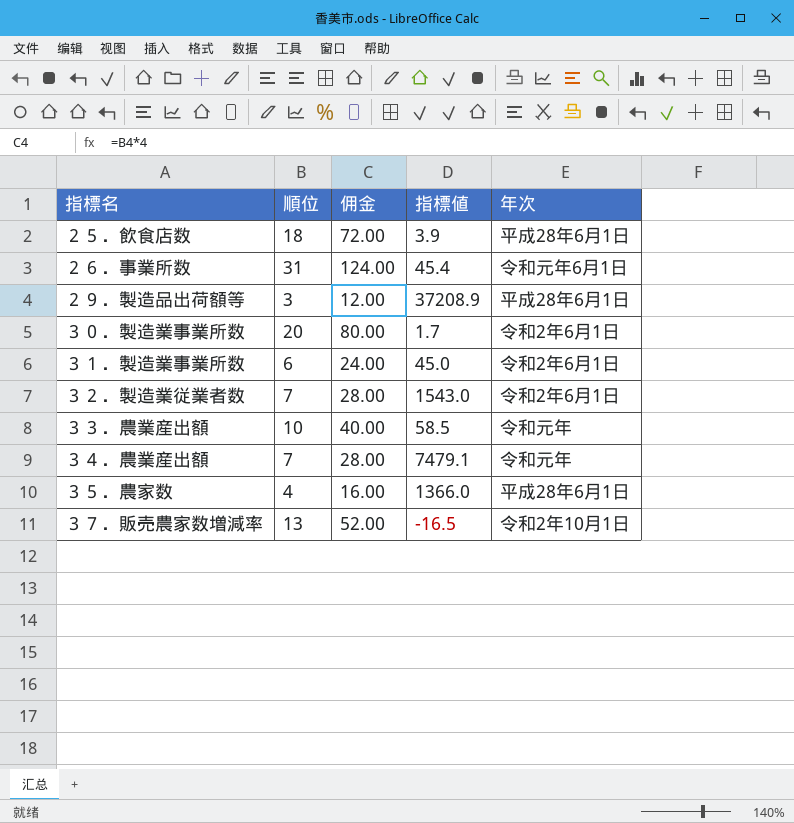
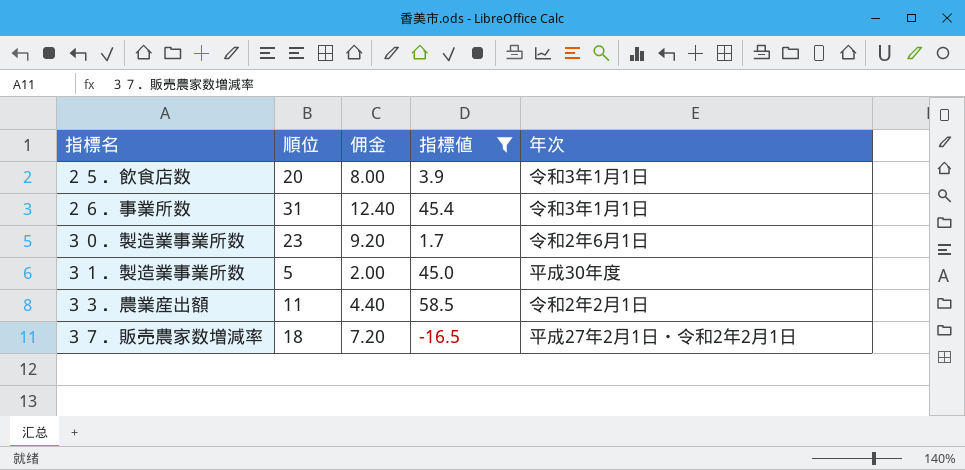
filter: none -> 指標値 <= 58.5
column 佣金 | formula: [順位] * 4 -> [順位] * 0.4
２５．飲食店数 | 順位: 18 -> 20
２５．飲食店数 | 年次: 平成28年6月1日 -> 令和3年1月1日
２６．事業所数 | 年次: 令和元年6月1日 -> 令和3年1月1日
３０．製造業事業所数 | 順位: 20 -> 23
３１．製造業事業所数 | 順位: 6 -> 5
３１．製造業事業所数 | 年次: 令和2年6月1日 -> 平成30年度
３３．農業産出額 | 順位: 10 -> 11
３３．農業産出額 | 年次: 令和元年 -> 令和2年2月1日
３７．販売農家数増減率 | 順位: 13 -> 18
３７．販売農家数増減率 | 年次: 令和2年10月1日 -> 平成27年2月1日・令和2年2月1日

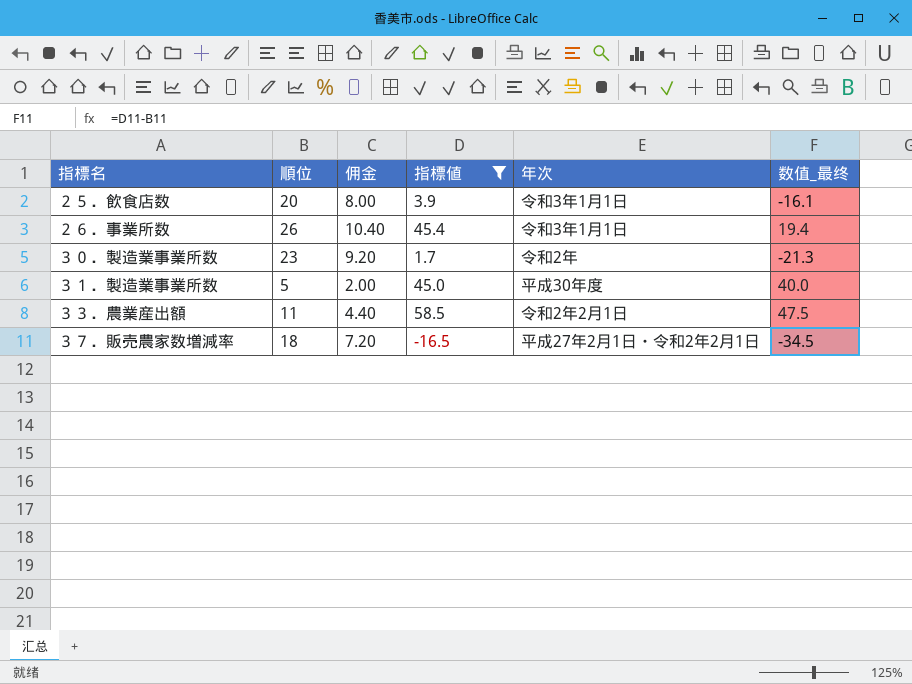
column 数值_最终 | formula: none -> [指標値] - [順位]
２６．事業所数 | 順位: 31 -> 26
２６．事業所数 | 佣金: 12.40 -> 10.40
３０．製造業事業所数 | 年次: 令和2年6月1日 -> 令和2年

